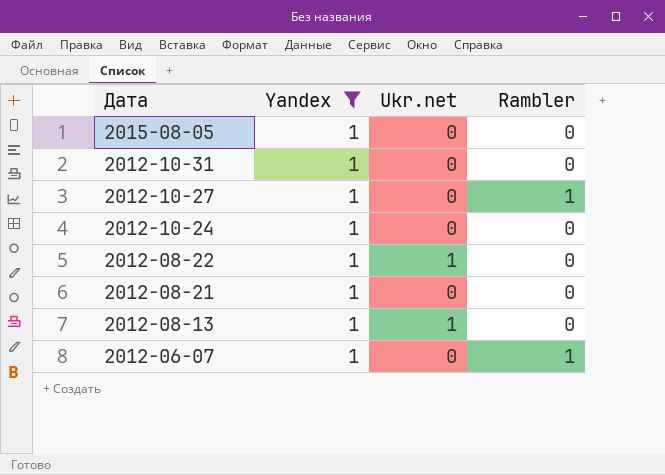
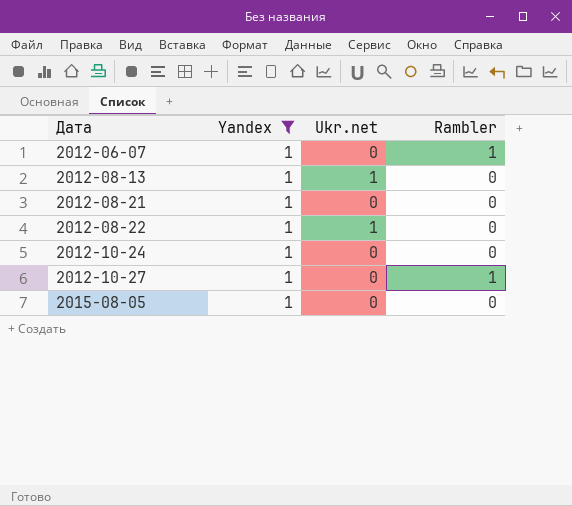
row order: Дата descending -> Дата ascending
row 2012-10-31: 1 | 0 | 0 -> none

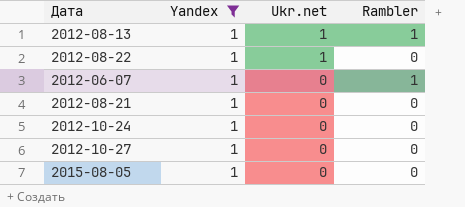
row order: Дата ascending -> Ukr.net descending
2012-08-13 | Rambler: 0 -> 1
2012-10-27 | Rambler: 1 -> 0

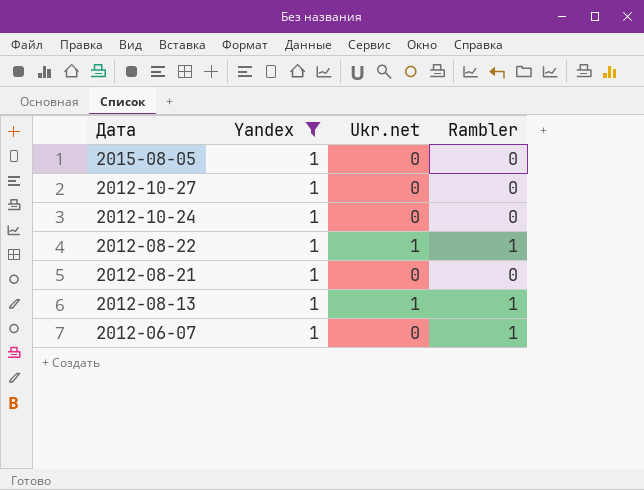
row order: Ukr.net descending -> Дата descending
2012-08-22 | Rambler: 0 -> 1

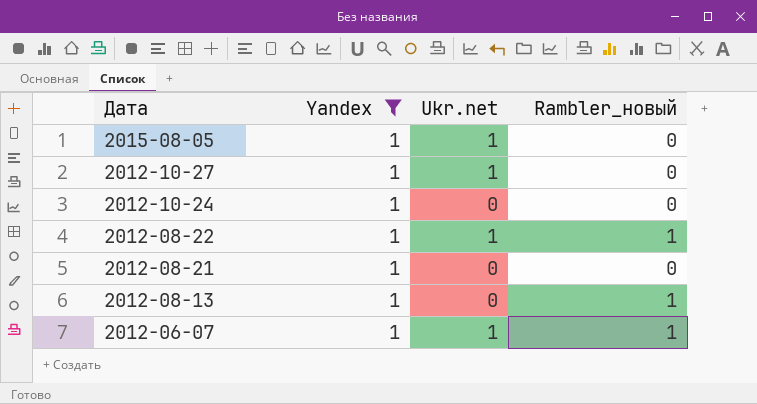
column name: Rambler -> Rambler_новый
2015-08-05 | Ukr.net: 0 -> 1
2012-10-27 | Ukr.net: 0 -> 1
2012-08-13 | Ukr.net: 1 -> 0
2012-06-07 | Ukr.net: 0 -> 1

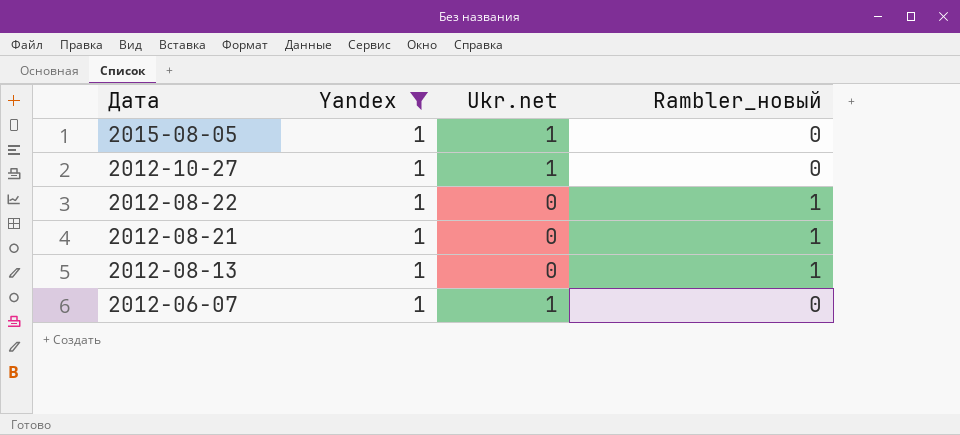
row 2012-10-24: 1 | 0 | 0 -> none
2012-08-22 | Ukr.net: 1 -> 0
2012-08-21 | Rambler_новый: 0 -> 1
2012-06-07 | Rambler_новый: 1 -> 0

